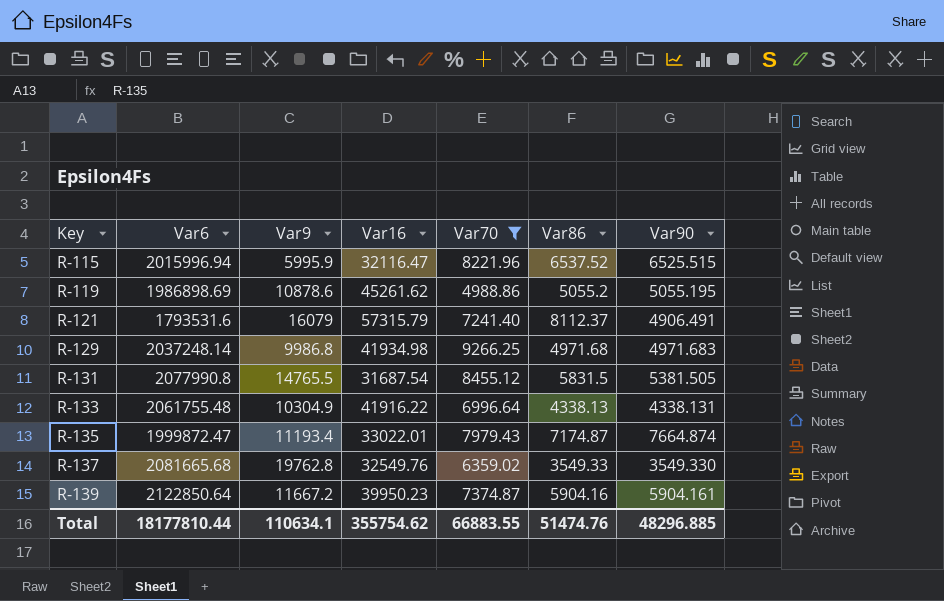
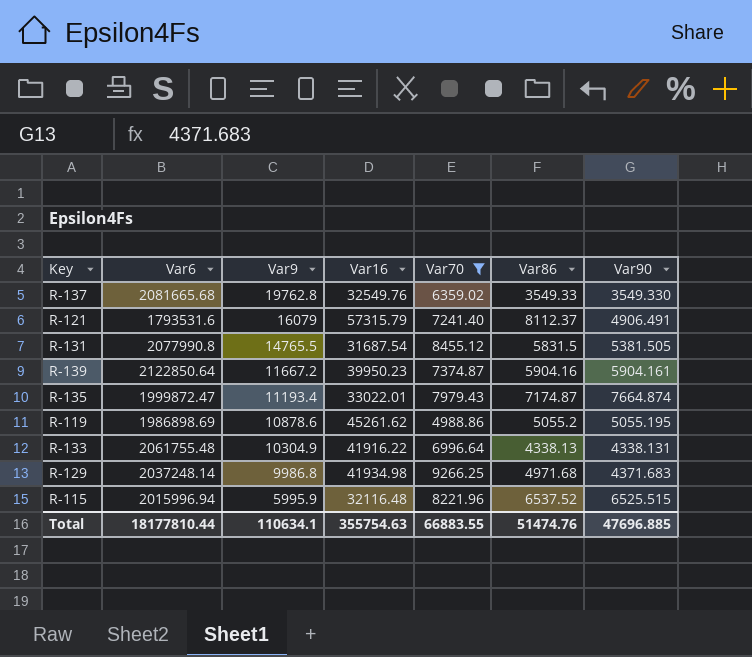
row order: Key ascending -> Var9 descending
R-129 | Var90: 4971.683 -> 4371.683
R-115 | Var16: 32116.47 -> 32116.48
Total | Var16: 355754.62 -> 355754.63
Total | Var90: 48296.885 -> 47696.885

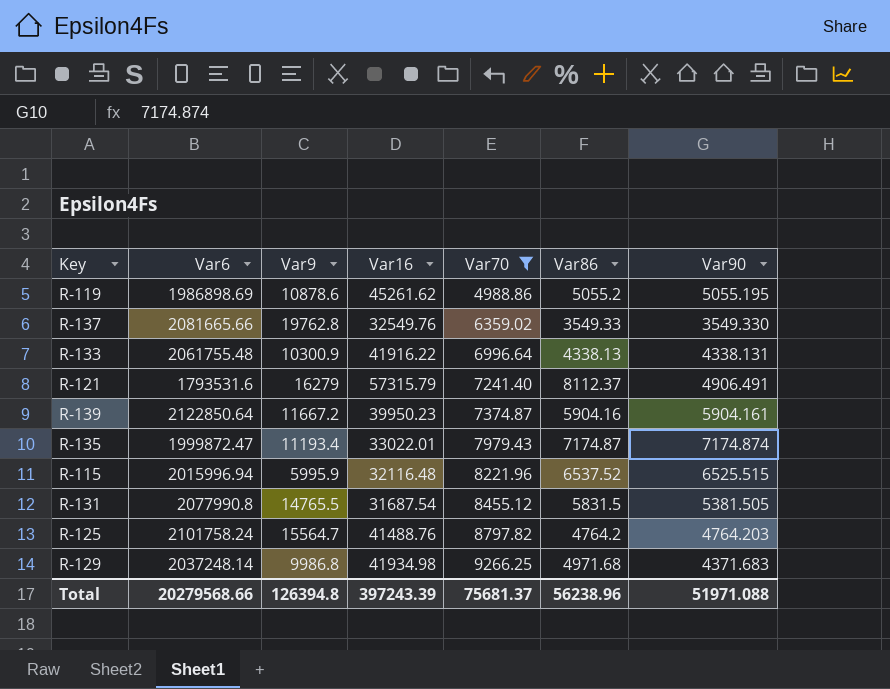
row order: Var9 descending -> Var70 ascending
R-137 | Var6: 2081665.68 -> 2081665.66
R-133 | Var9: 10304.9 -> 10300.9
R-121 | Var9: 16079 -> 16279
R-135 | Var90: 7664.874 -> 7174.874
row R-125: none -> 2101758.24 | 15564.7 | 41488.76 | 8797.82 | 4764.2 | 4764.203
Total | Var6: 18177810.44 -> 20279568.66
Total | Var9: 110634.1 -> 126394.8
Total | Var16: 355754.63 -> 397243.39
Total | Var70: 66883.55 -> 75681.37
Total | Var86: 51474.76 -> 56238.96
Total | Var90: 47696.885 -> 51971.088

